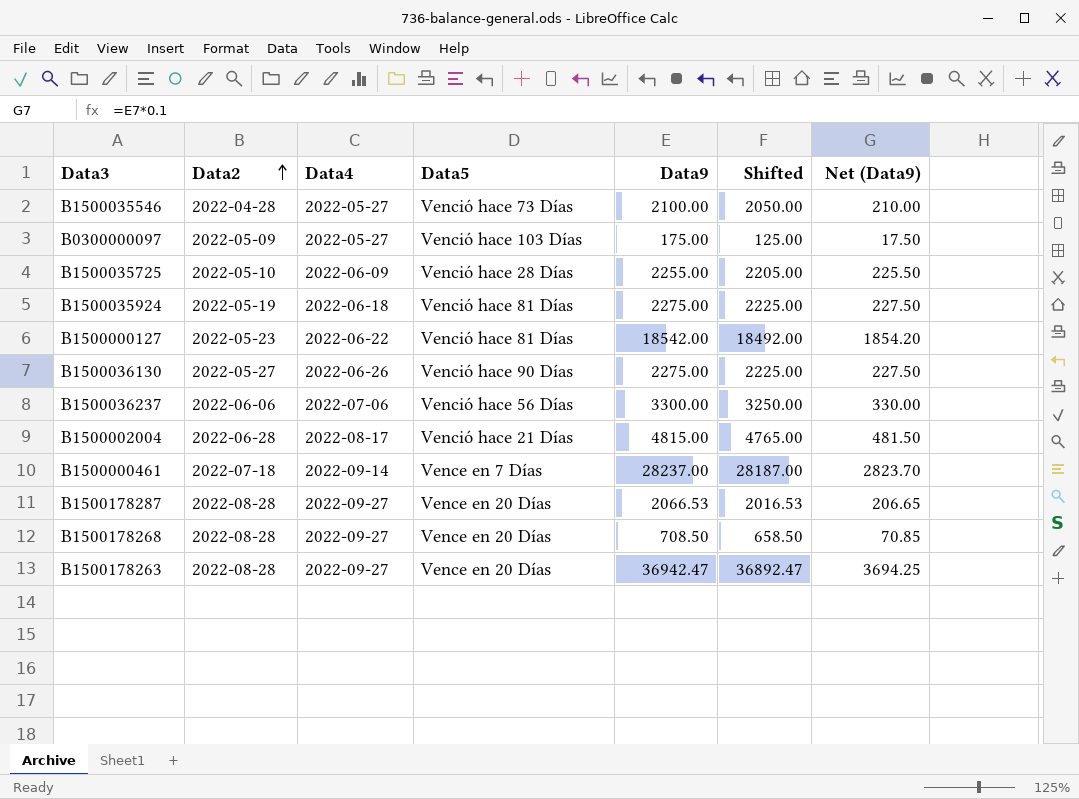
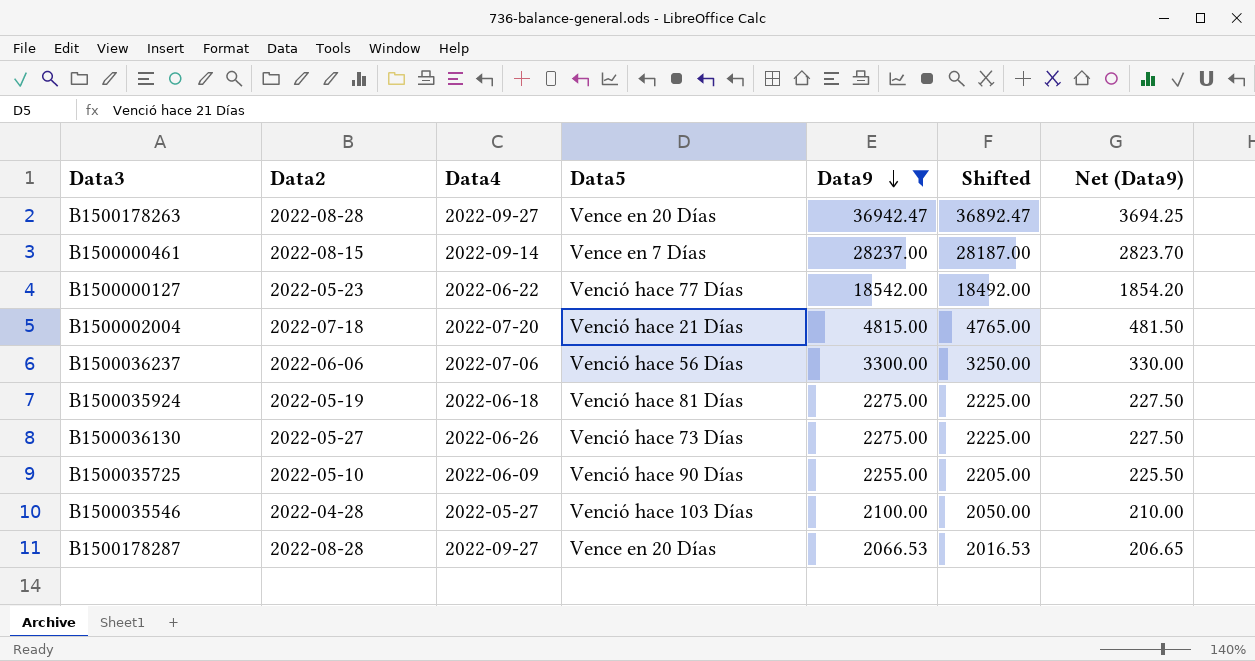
filter: none -> Data9 >= 2066.53
row order: Data2 ascending -> Data9 descending
B1500000461 | Data2: 2022-07-18 -> 2022-08-15
B1500000127 | Data5: Venció hace 81 Días -> Venció hace 77 Días
B1500002004 | Data2: 2022-06-28 -> 2022-07-18
B1500002004 | Data4: 2022-08-17 -> 2022-07-20
B1500036130 | Data5: Venció hace 90 Días -> Venció hace 73 Días
B1500035725 | Data5: Venció hace 28 Días -> Venció hace 90 Días
B1500035546 | Data5: Venció hace 73 Días -> Venció hace 103 Días

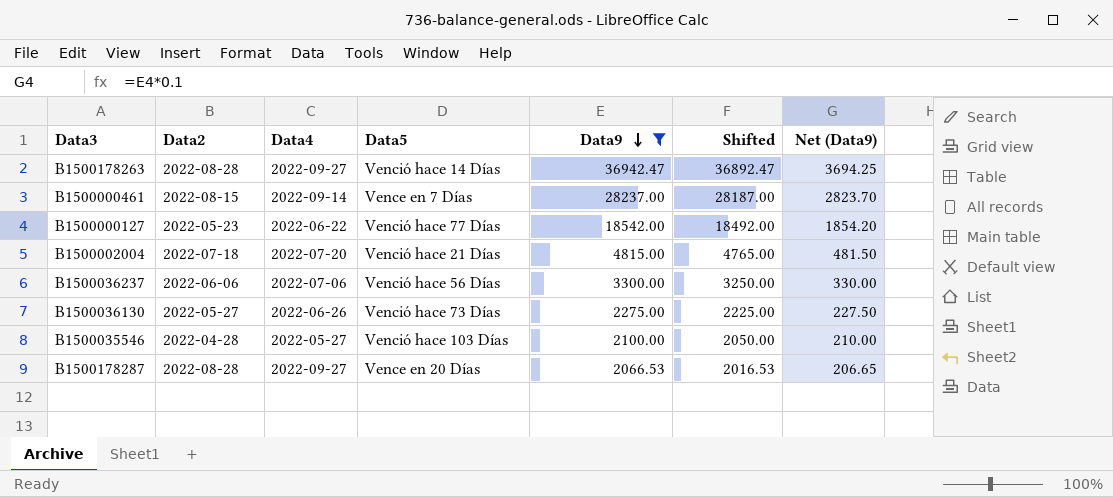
row B1500035924: 2022-05-19 | 2022-06-18 | Venció hace 81 Días | 2275.00 | 2225.00 | 227.50 -> none
row B1500035725: 2022-05-10 | 2022-06-09 | Venció hace 90 Días | 2255.00 | 2205.00 | 225.50 -> none
B1500178263 | Data5: Vence en 20 Días -> Venció hace 14 Días

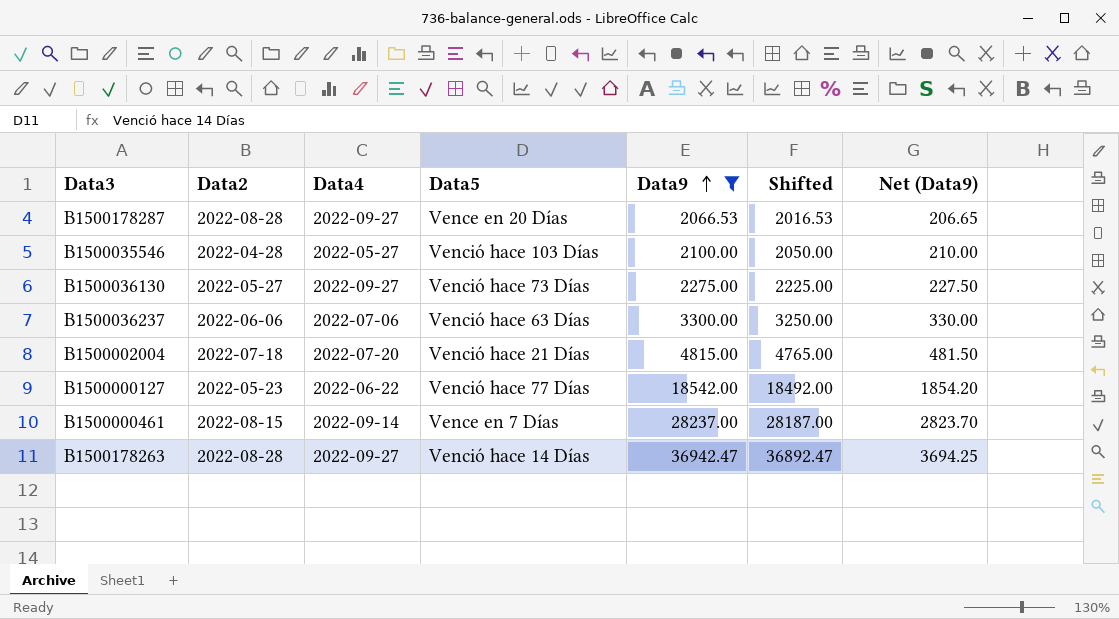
row order: Data9 descending -> Data9 ascending
B1500036130 | Data4: 2022-06-26 -> 2022-09-27
B1500036237 | Data5: Venció hace 56 Días -> Venció hace 63 Días

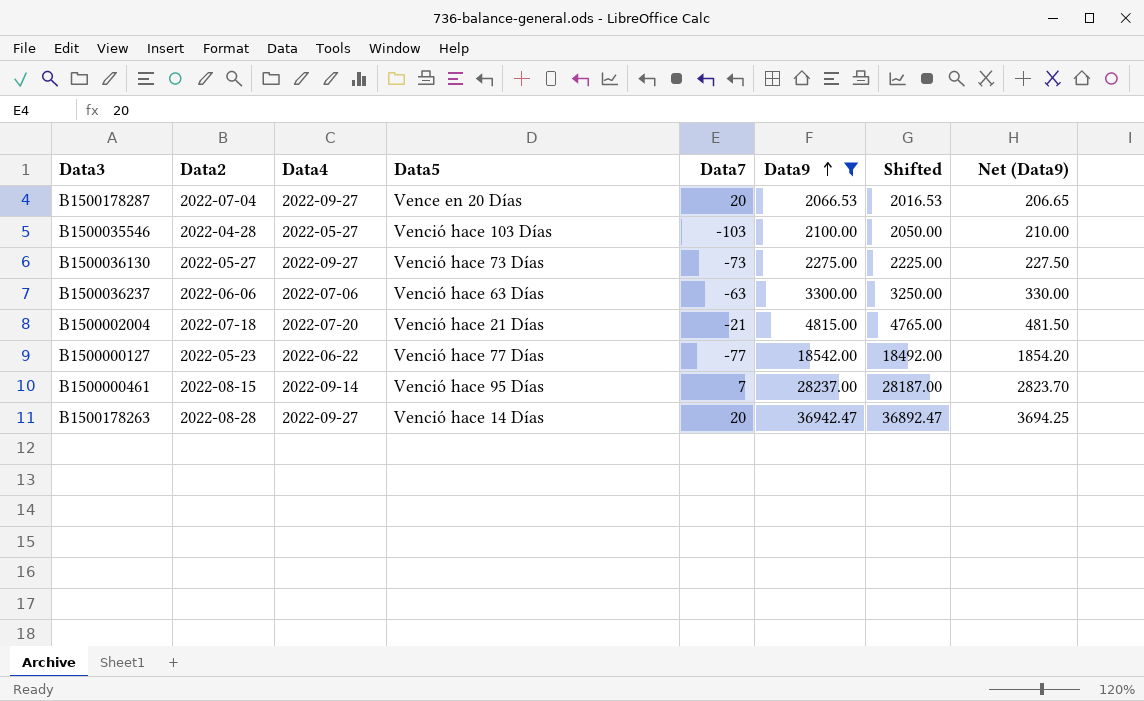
column Data7 | position: none -> 5
B1500178287 | Data2: 2022-08-28 -> 2022-07-04
B1500000461 | Data5: Vence en 7 Días -> Venció hace 95 Días

